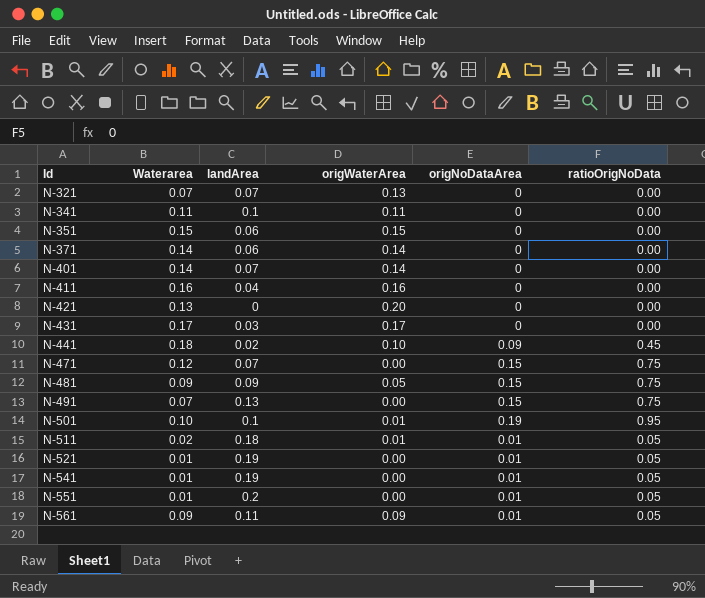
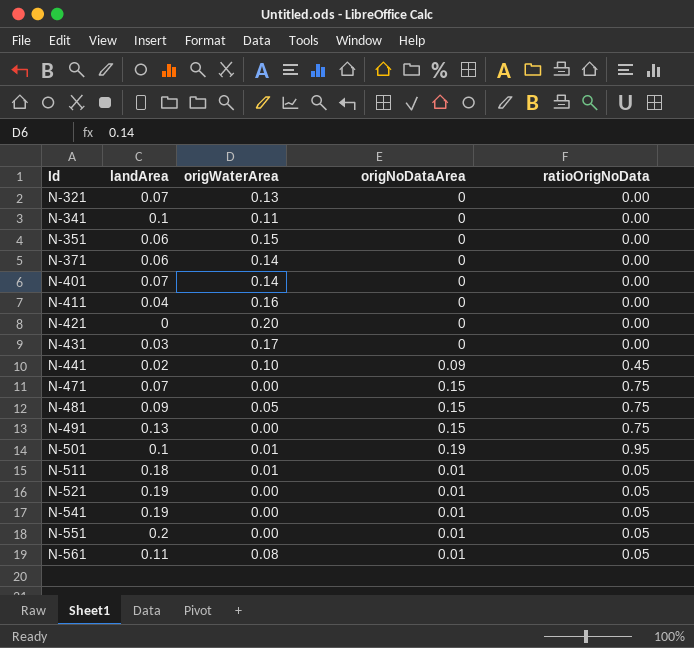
column Waterarea | position: 2 -> none
N-561 | origWaterArea: 0.09 -> 0.08

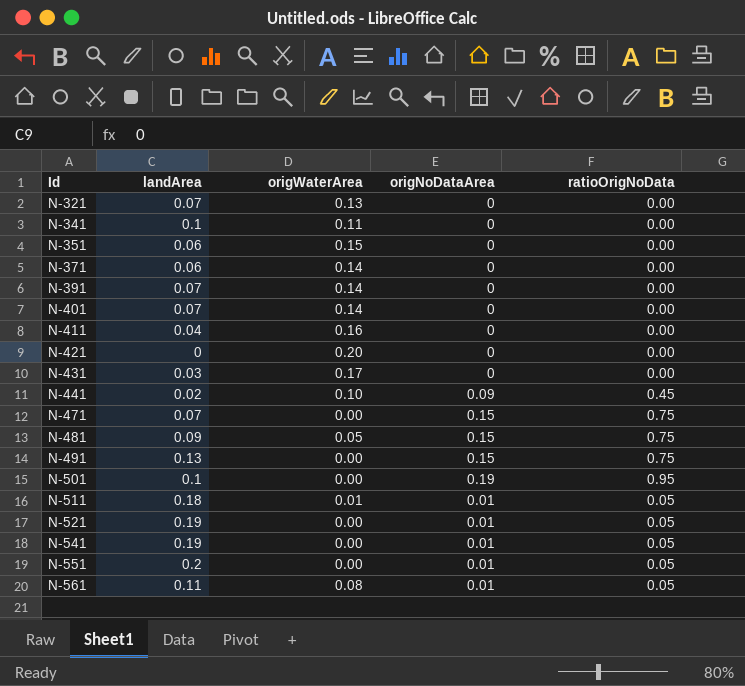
row N-391: none -> 0.07 | 0.14 | 0 | 0.00
N-501 | origWaterArea: 0.01 -> 0.00

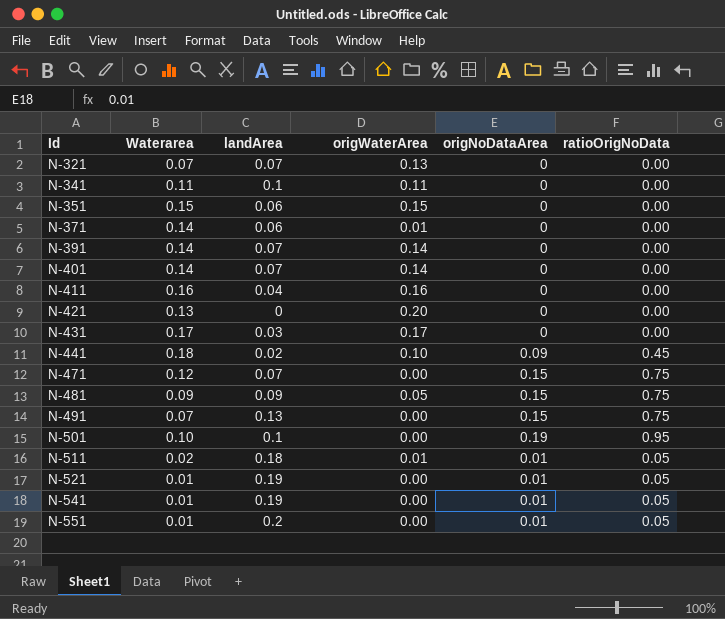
column Waterarea | position: none -> 2
row N-561: 0.11 | 0.08 | 0.01 | 0.05 -> none
N-371 | origWaterArea: 0.14 -> 0.01

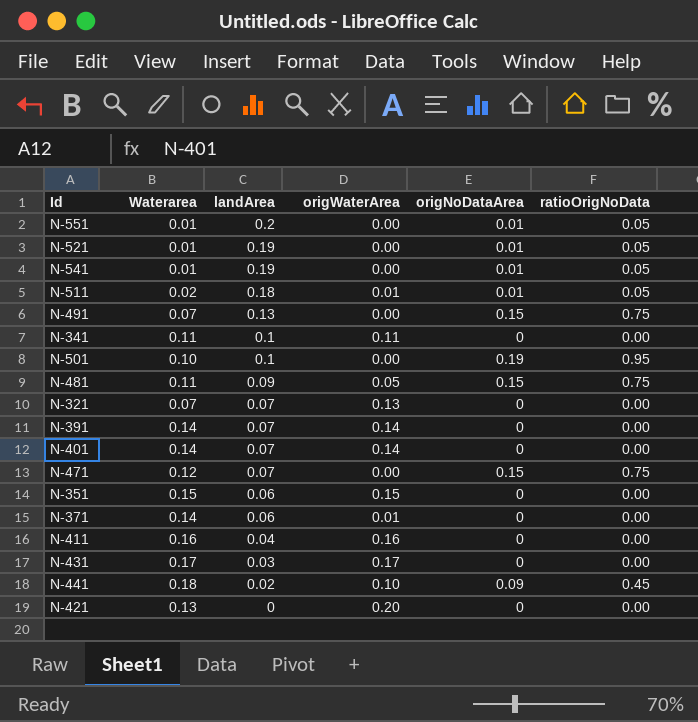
row order: Id ascending -> landArea descending
N-481 | Waterarea: 0.09 -> 0.11

